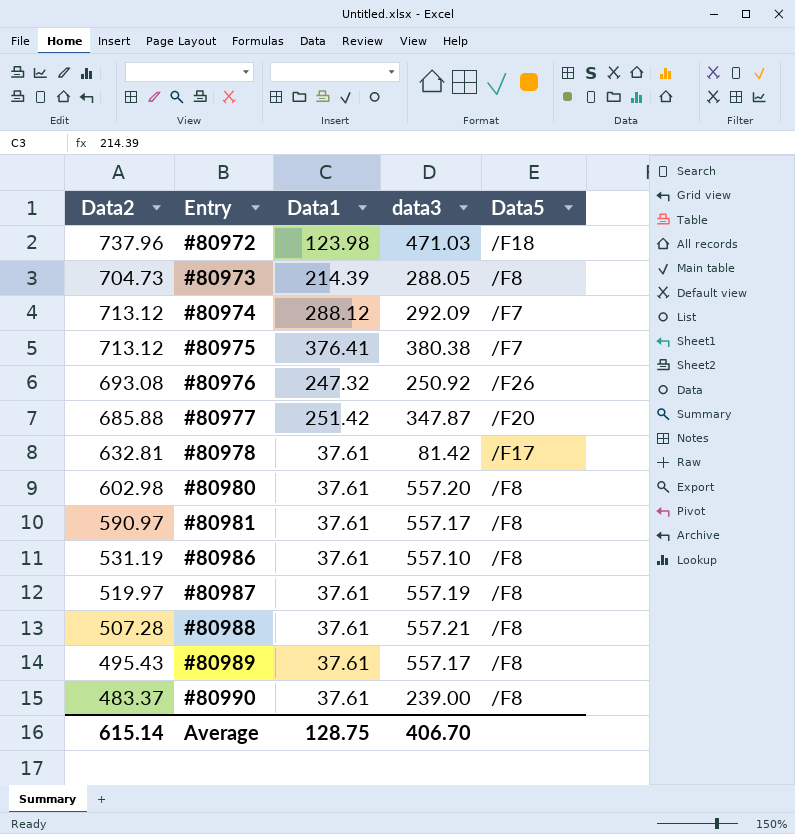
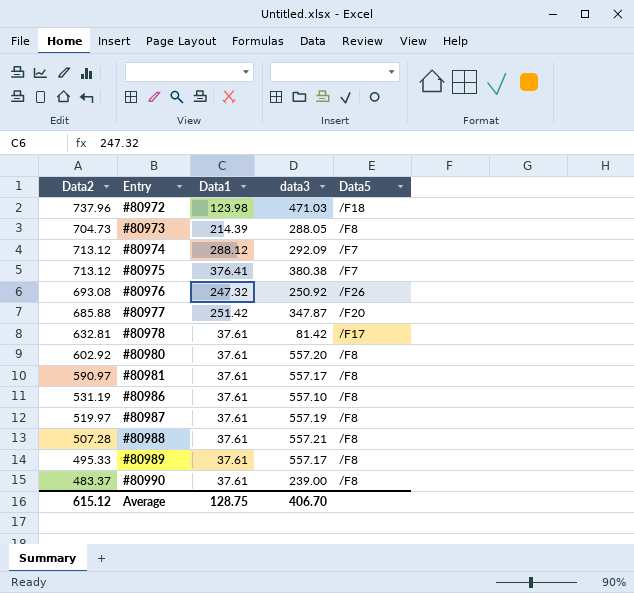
#80980 | Data2: 602.98 -> 602.92
#80989 | Data2: 495.43 -> 495.33
Average | Data2: 615.14 -> 615.12

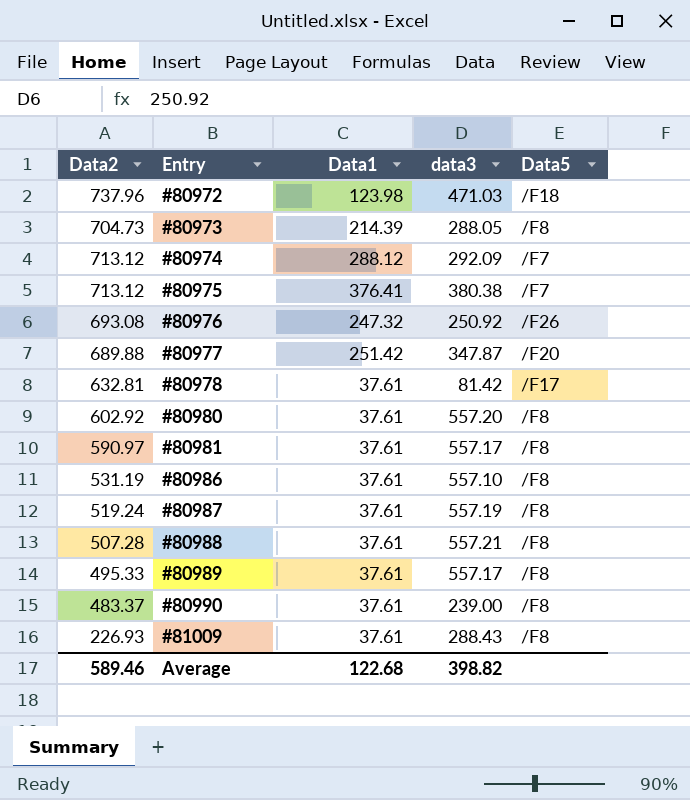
#80977 | Data2: 685.88 -> 689.88
#80987 | Data2: 519.97 -> 519.24
row #81009: none -> 226.93 | 37.61 | 288.43 | /F8
Average | Data2: 615.12 -> 589.46
Average | Data1: 128.75 -> 122.68
Average | data3: 406.70 -> 398.82

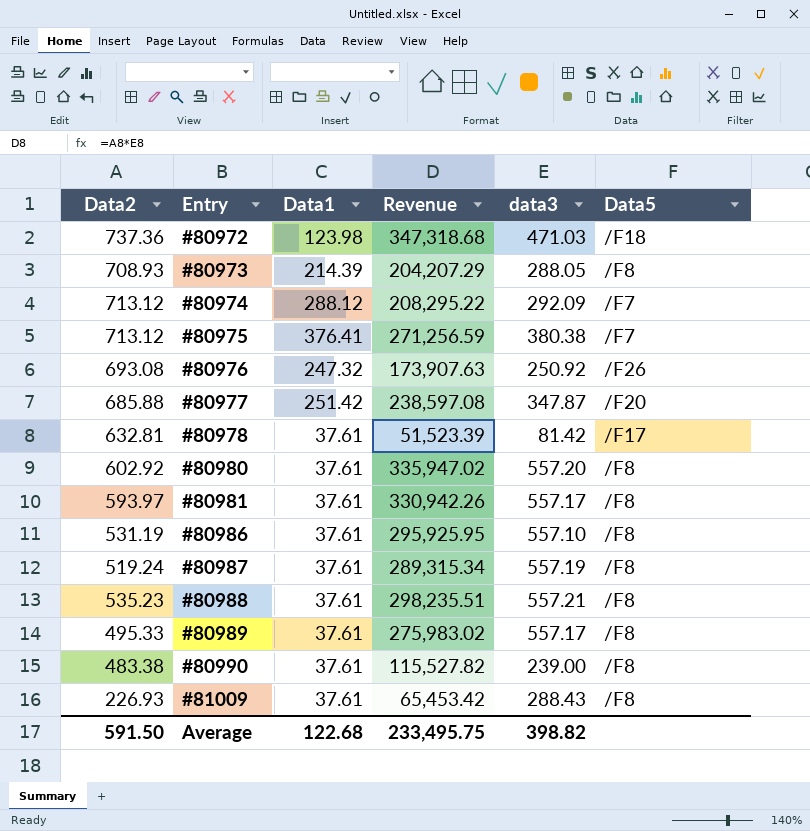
column Revenue | formula: none -> [Data2] * [data3]
#80972 | Data2: 737.96 -> 737.36
#80973 | Data2: 704.73 -> 708.93
#80977 | Data2: 689.88 -> 685.88
#80981 | Data2: 590.97 -> 593.97
#80988 | Data2: 507.28 -> 535.23
#80990 | Data2: 483.37 -> 483.38
Average | Data2: 589.46 -> 591.50

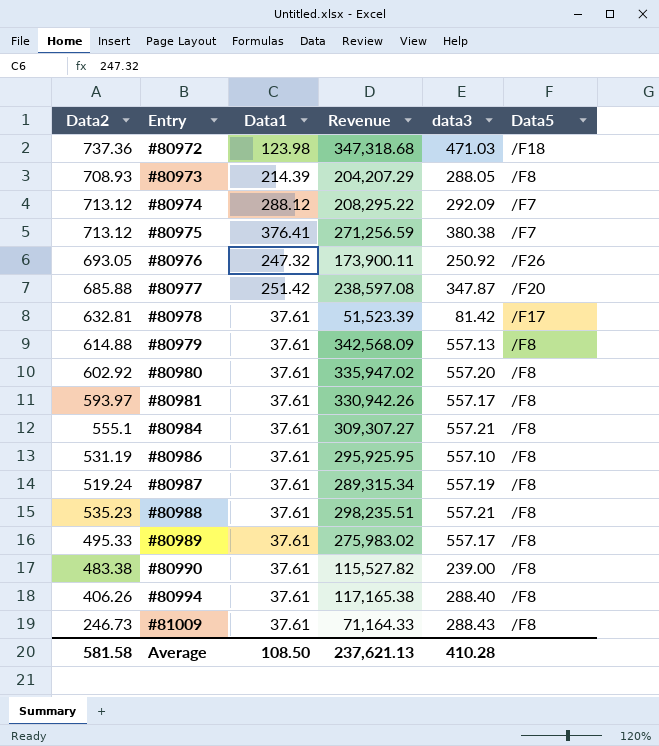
#80976 | Data2: 693.08 -> 693.05
#80976 | Revenue: 173,907.63 -> 173,900.11
row #80979: none -> 614.88 | 37.61 | 342,568.09 | 557.13 | /F8
row #80984: none -> 555.1 | 37.61 | 309,307.27 | 557.21 | /F8
row #80994: none -> 406.26 | 37.61 | 117,165.38 | 288.40 | /F8
#81009 | Data2: 226.93 -> 246.73
#81009 | Revenue: 65,453.42 -> 71,164.33
Average | Data2: 591.50 -> 581.58
Average | Data1: 122.68 -> 108.50
Average | Revenue: 233,495.75 -> 237,621.13
Average | data3: 398.82 -> 410.28

